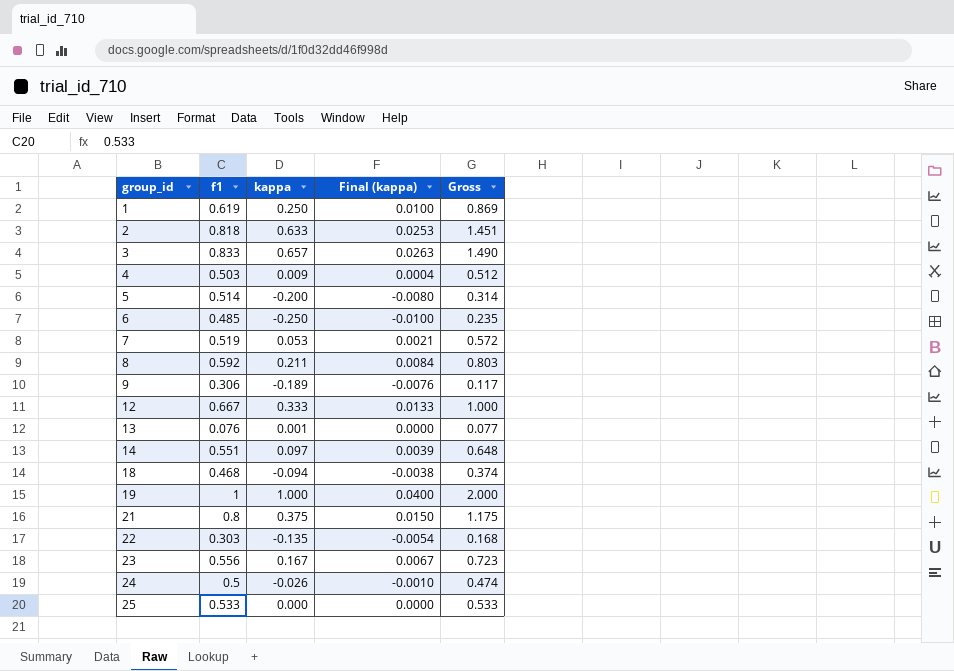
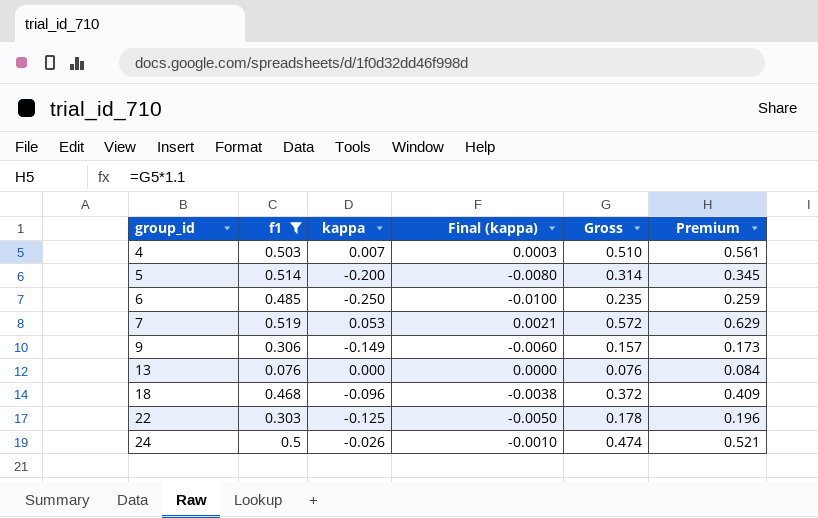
filter: none -> f1 <= 0.519
column Premium | formula: none -> [Gross] * 1.1
4 | kappa: 0.009 -> 0.007
4 | Final (kappa): 0.0004 -> 0.0003
4 | Gross: 0.512 -> 0.510
9 | kappa: -0.189 -> -0.149
9 | Final (kappa): -0.0076 -> -0.0060
9 | Gross: 0.117 -> 0.157
13 | kappa: 0.001 -> 0.000
13 | Gross: 0.077 -> 0.076
18 | kappa: -0.094 -> -0.096
18 | Gross: 0.374 -> 0.372
22 | kappa: -0.135 -> -0.125
22 | Final (kappa): -0.0054 -> -0.0050
22 | Gross: 0.168 -> 0.178

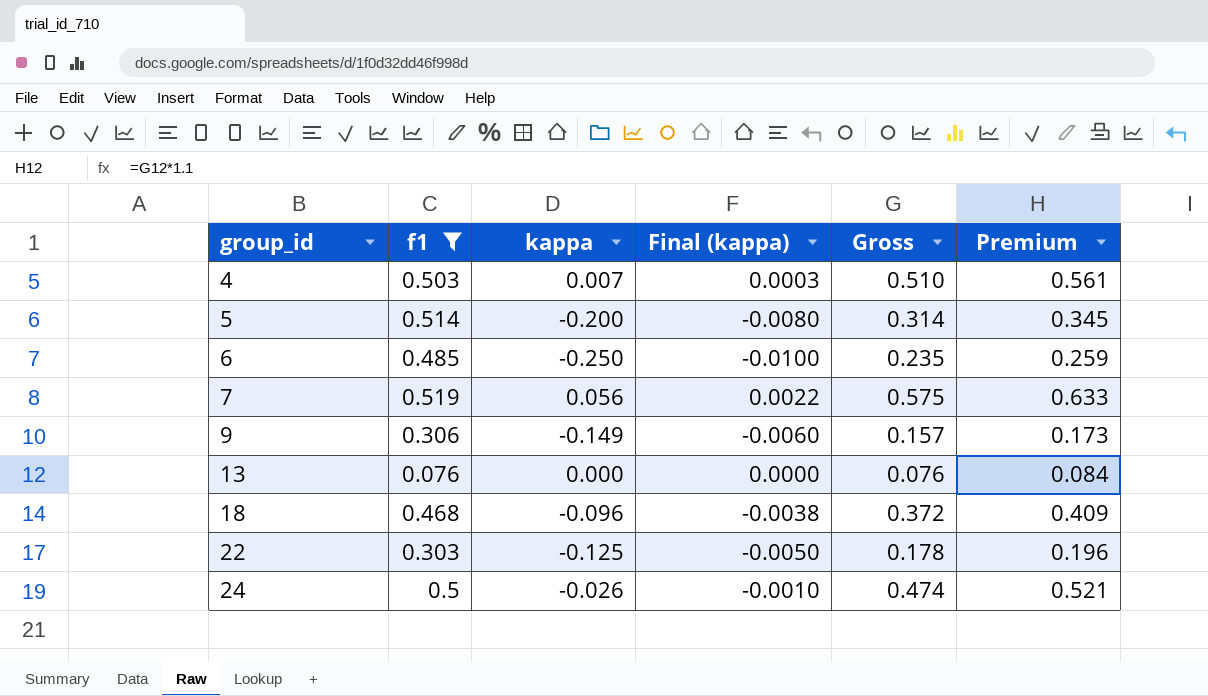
7 | kappa: 0.053 -> 0.056
7 | Final (kappa): 0.0021 -> 0.0022
7 | Gross: 0.572 -> 0.575
7 | Premium: 0.629 -> 0.633

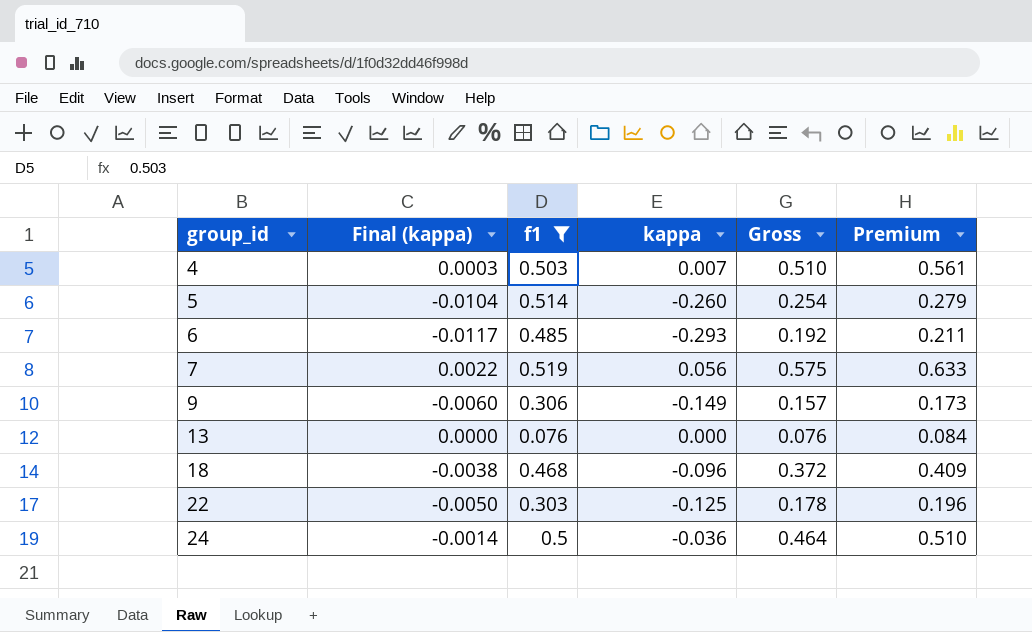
column Final (kappa) | position: 4 -> 2
5 | Final (kappa): -0.0080 -> -0.0104
5 | kappa: -0.200 -> -0.260
5 | Gross: 0.314 -> 0.254
5 | Premium: 0.345 -> 0.279
6 | Final (kappa): -0.0100 -> -0.0117
6 | kappa: -0.250 -> -0.293
6 | Gross: 0.235 -> 0.192
6 | Premium: 0.259 -> 0.211
24 | Final (kappa): -0.0010 -> -0.0014
24 | kappa: -0.026 -> -0.036
24 | Gross: 0.474 -> 0.464
24 | Premium: 0.521 -> 0.510

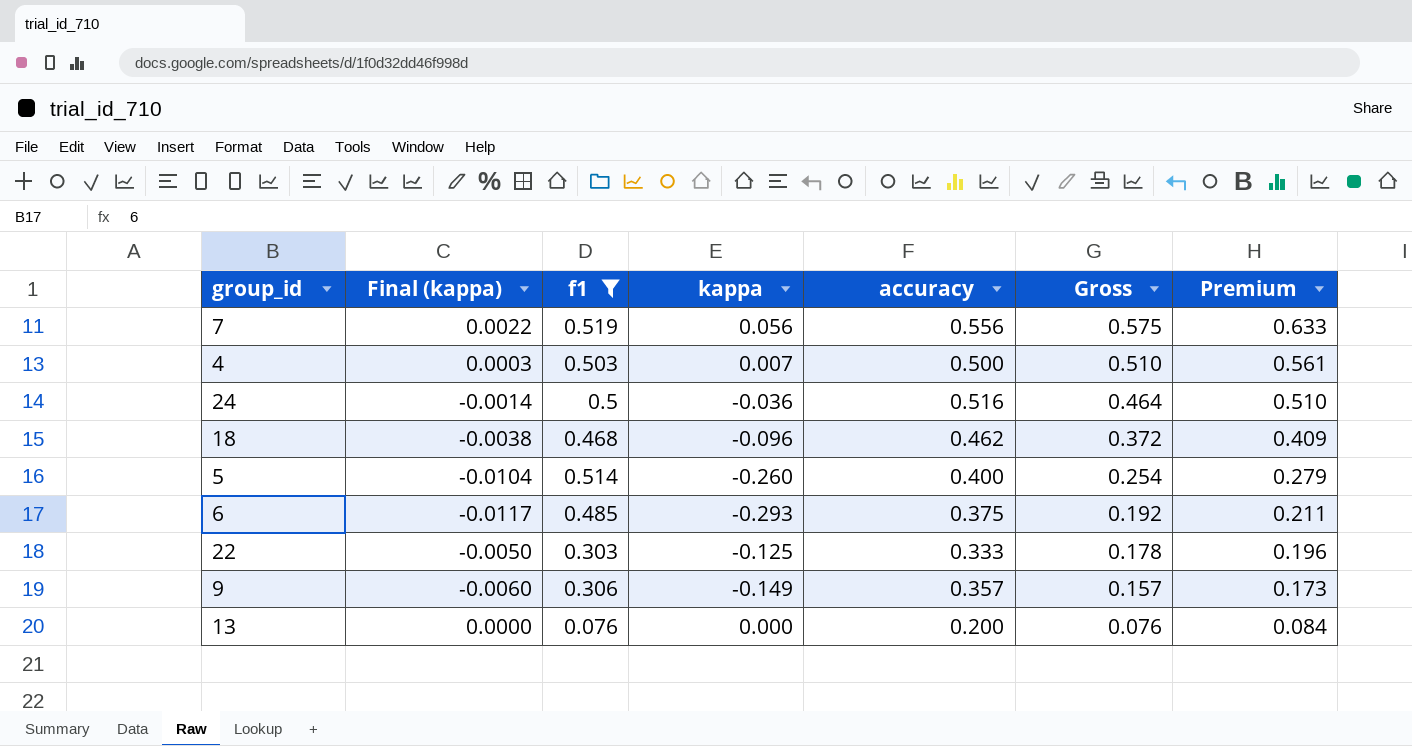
row order: group_id ascending -> Gross descending
column accuracy | position: none -> 5

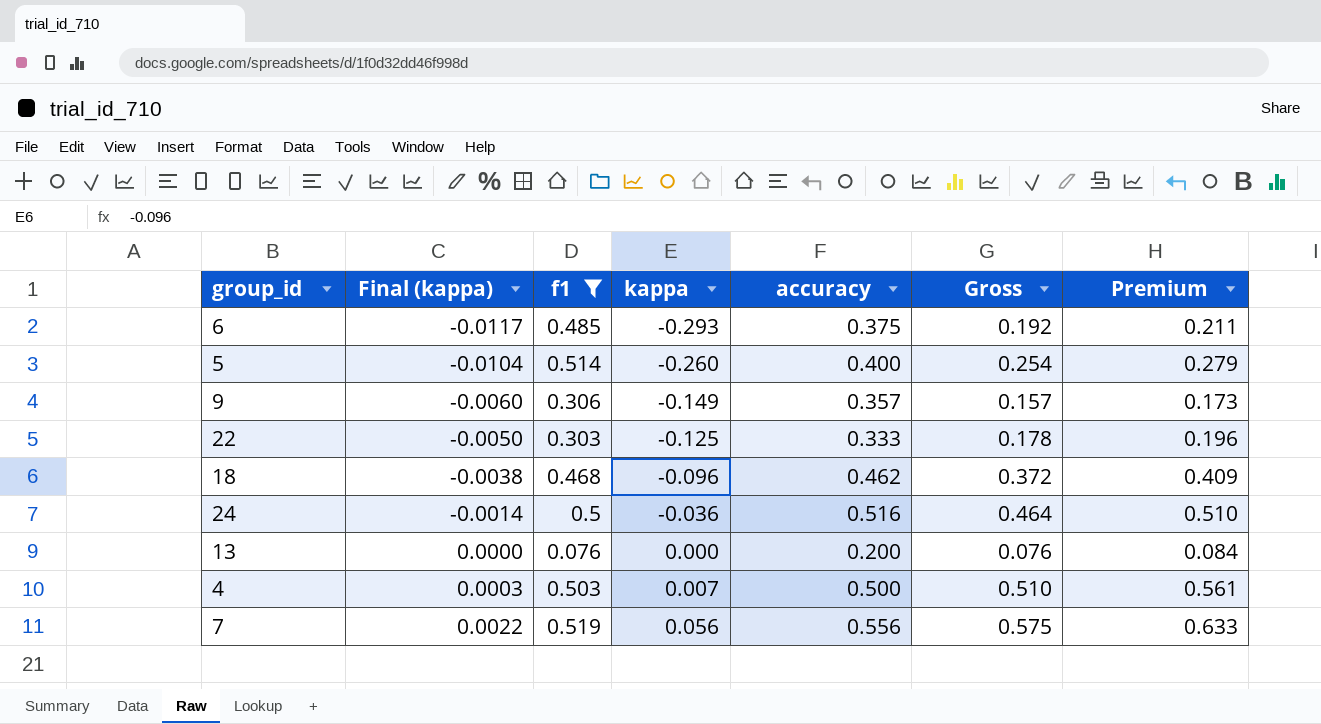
row order: Gross descending -> Final (kappa) ascending

